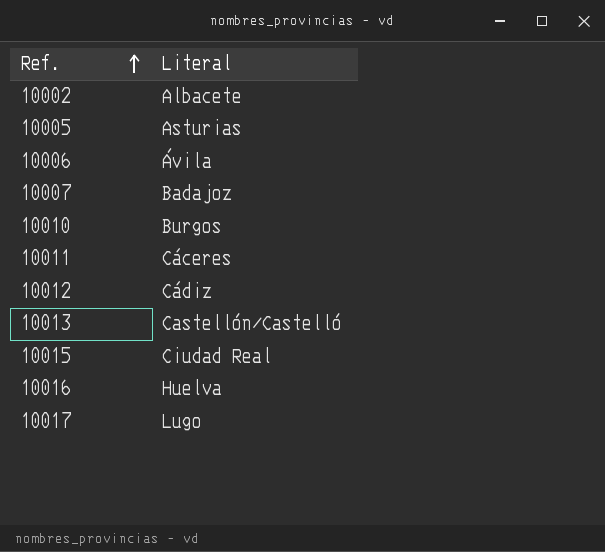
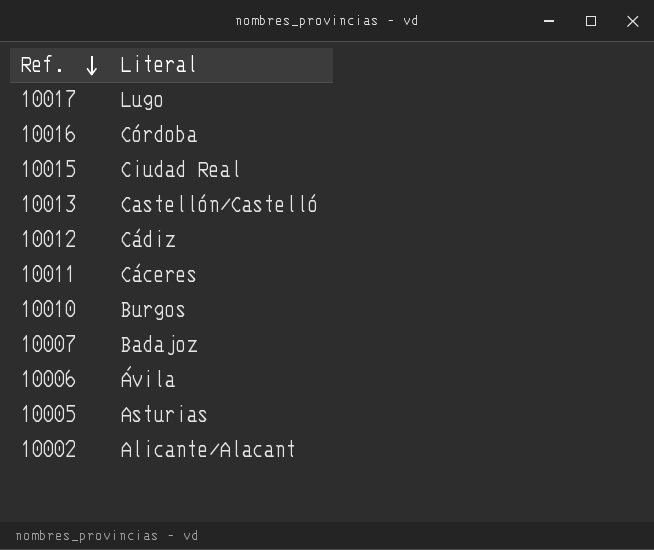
row order: Ref. ascending -> Ref. descending
10016 | Literal: Huelva -> Córdoba
10002 | Literal: Albacete -> Alicante/Alacant

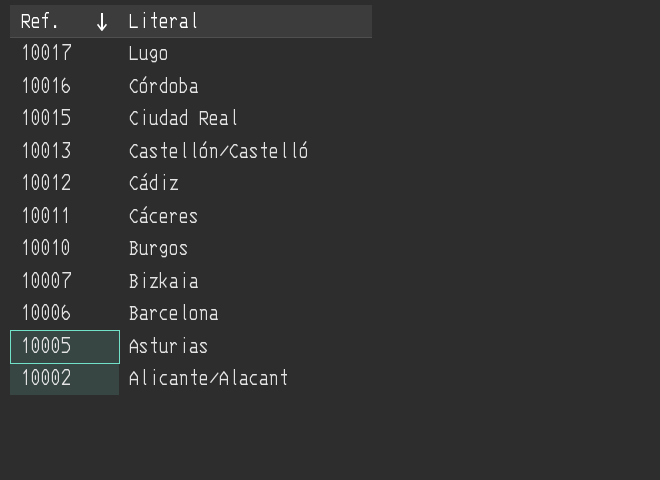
10007 | Literal: Badajoz -> Bizkaia
10006 | Literal: Ávila -> Barcelona

